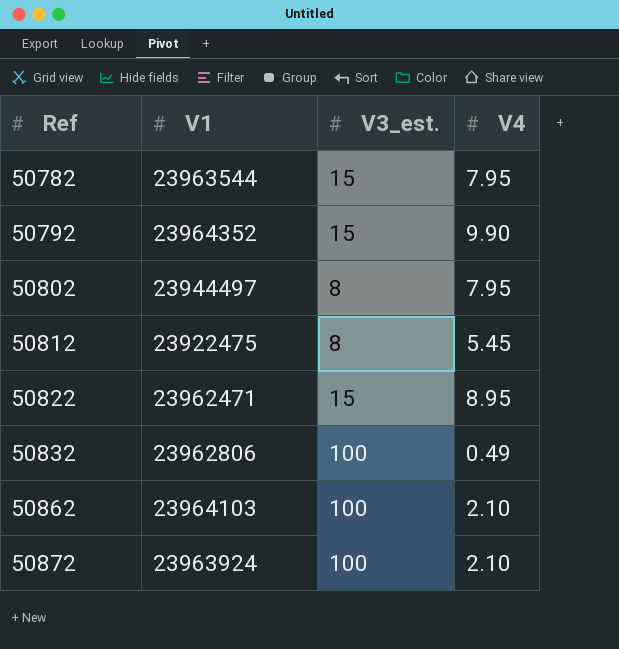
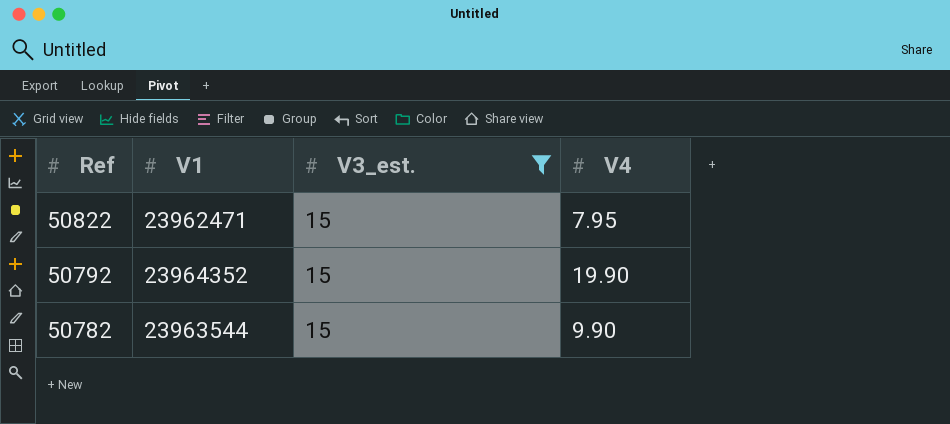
filter: none -> V3_est. = 15
row order: Ref ascending -> Ref descending
50822 | V4: 8.95 -> 7.95
50792 | V4: 9.90 -> 19.90
50782 | V4: 7.95 -> 9.90

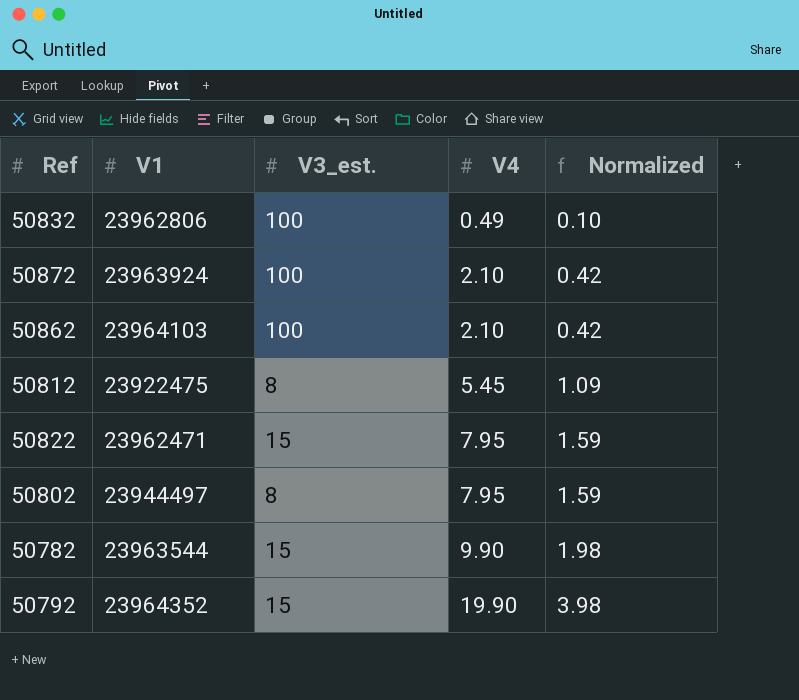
filter: V3_est. = 15 -> none
row order: Ref descending -> V4 ascending
column Normalized | formula: none -> [V4] * 0.2

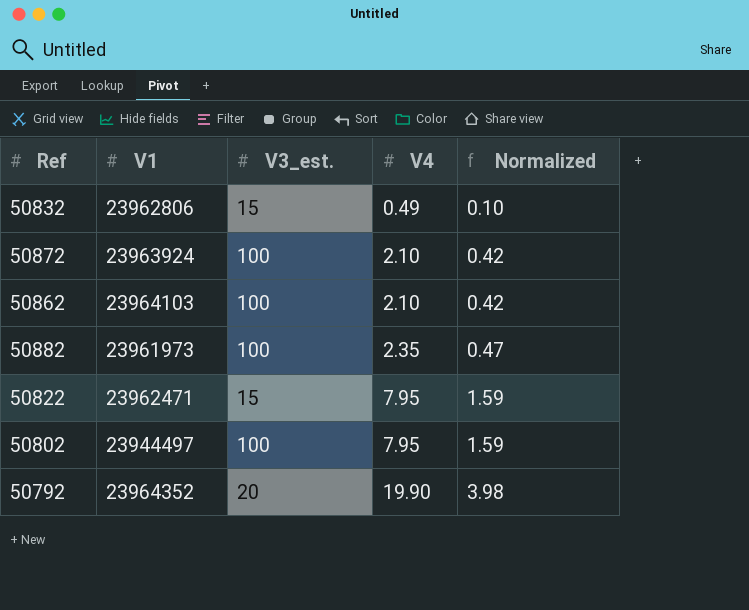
row 50812: 23922475 | 8 | 5.45 | 1.09 -> none
row 50782: 23963544 | 15 | 9.90 | 1.98 -> none
50832 | V3_est.: 100 -> 15
row 50882: none -> 23961973 | 100 | 2.35 | 0.47
50802 | V3_est.: 8 -> 100
50792 | V3_est.: 15 -> 20

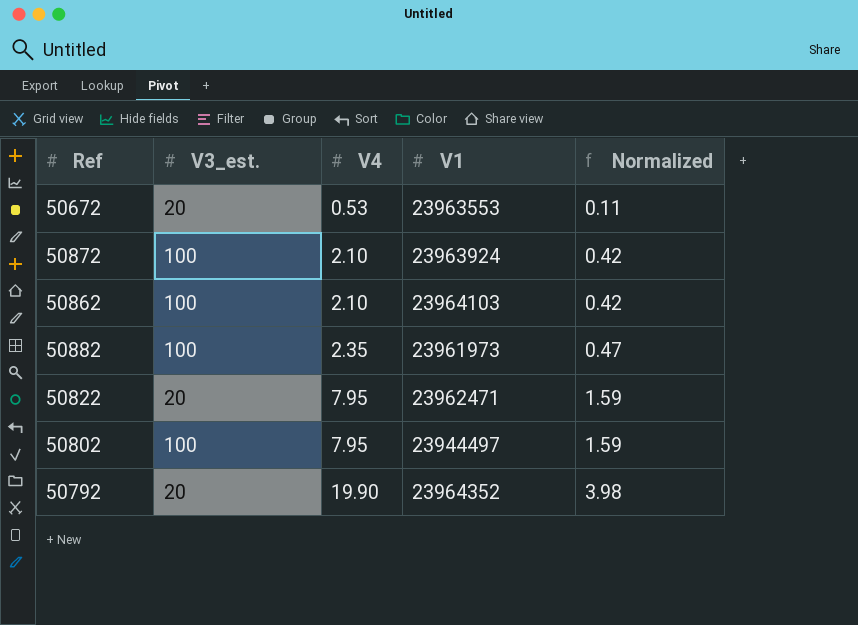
column V1 | position: 2 -> 4
row 50832: 23962806 | 15 | 0.49 | 0.10 -> none
row 50672: none -> 20 | 0.53 | 23963553 | 0.11
50822 | V3_est.: 15 -> 20

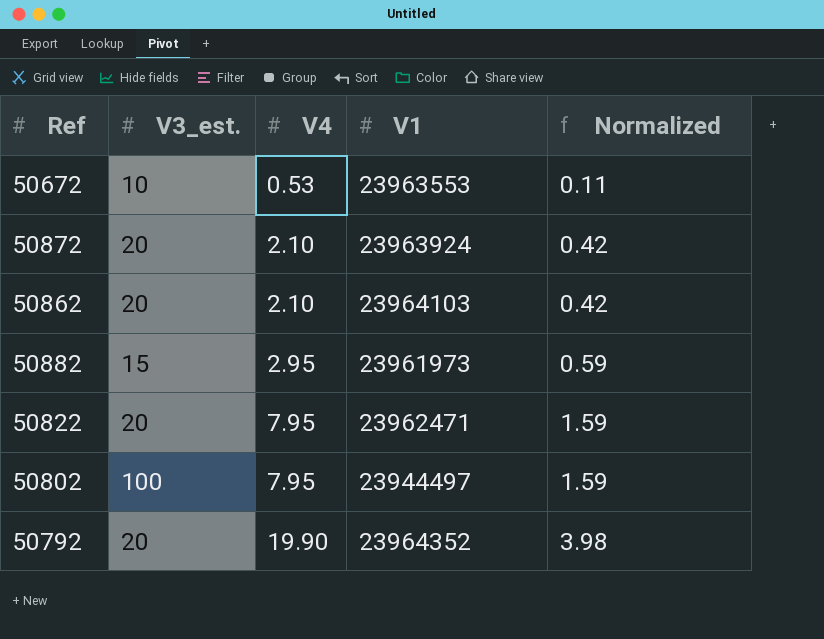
50672 | V3_est.: 20 -> 10
50872 | V3_est.: 100 -> 20
50862 | V3_est.: 100 -> 20
50882 | V3_est.: 100 -> 15
50882 | V4: 2.35 -> 2.95
50882 | Normalized: 0.47 -> 0.59

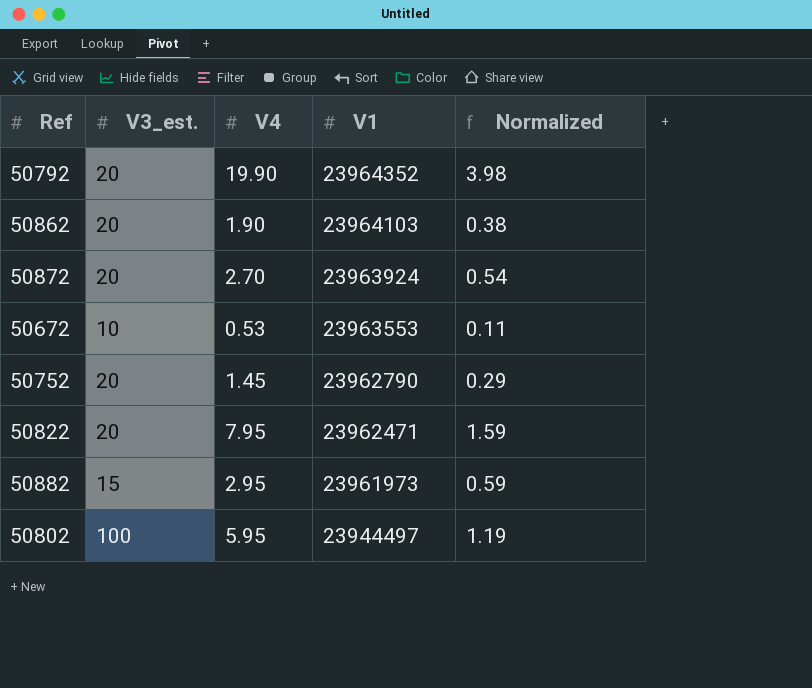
row order: V4 ascending -> V1 descending
50862 | V4: 2.10 -> 1.90
50862 | Normalized: 0.42 -> 0.38
50872 | V4: 2.10 -> 2.70
50872 | Normalized: 0.42 -> 0.54
row 50752: none -> 20 | 1.45 | 23962790 | 0.29
50802 | V4: 7.95 -> 5.95
50802 | Normalized: 1.59 -> 1.19

